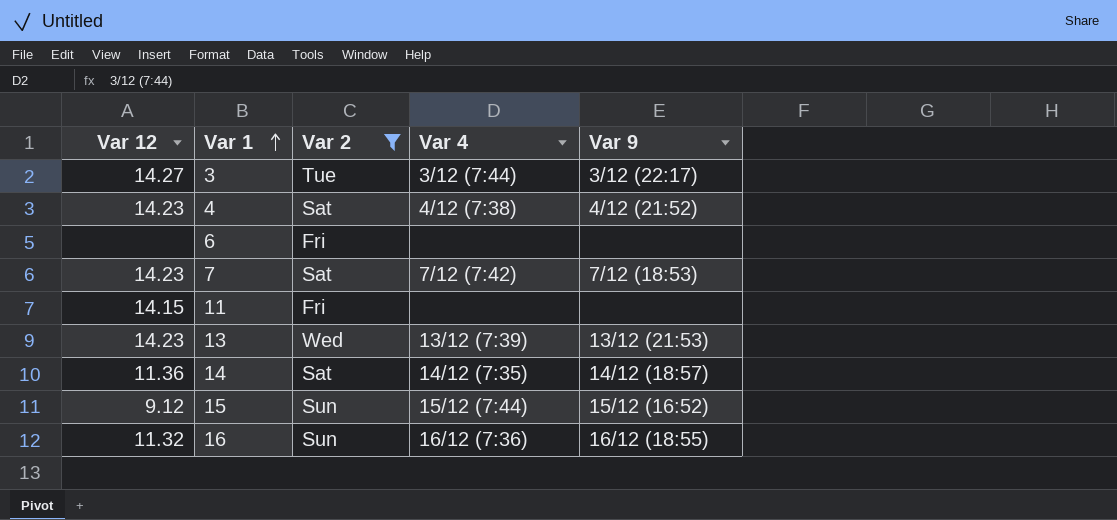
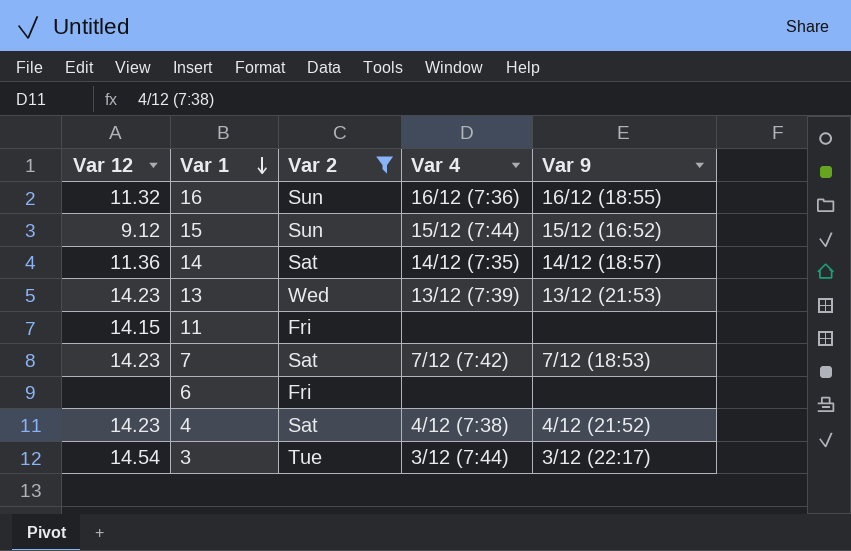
row order: Var 1 ascending -> Var 1 descending
3 | Var 12: 14.27 -> 14.54

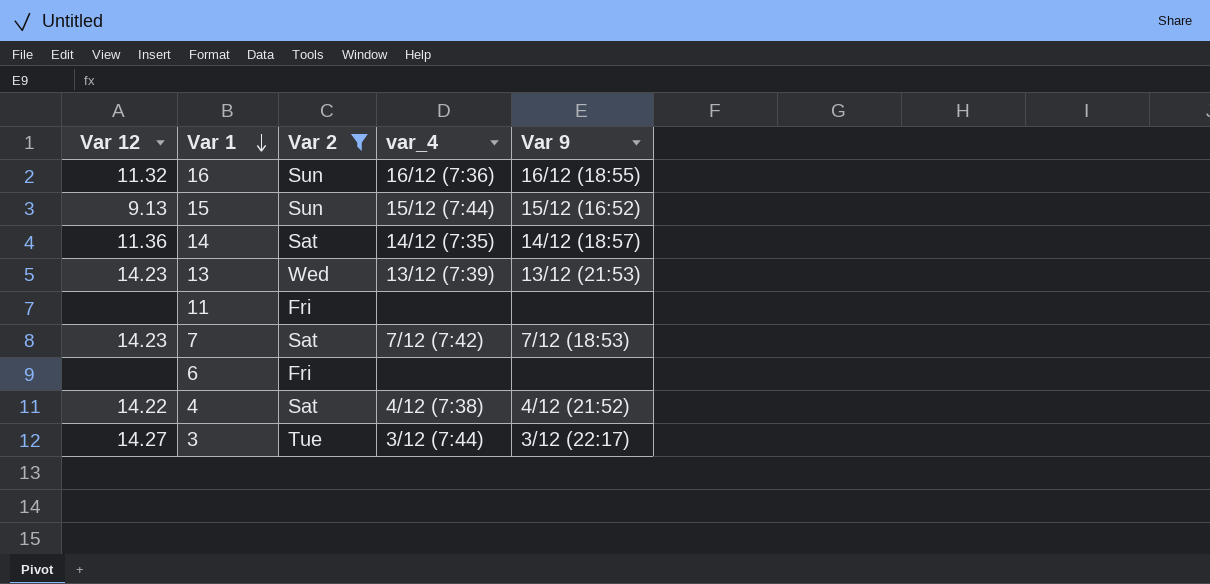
column name: Var 4 -> var_4
15 | Var 12: 9.12 -> 9.13
11 | Var 12: 14.15 -> none
4 | Var 12: 14.23 -> 14.22
3 | Var 12: 14.54 -> 14.27

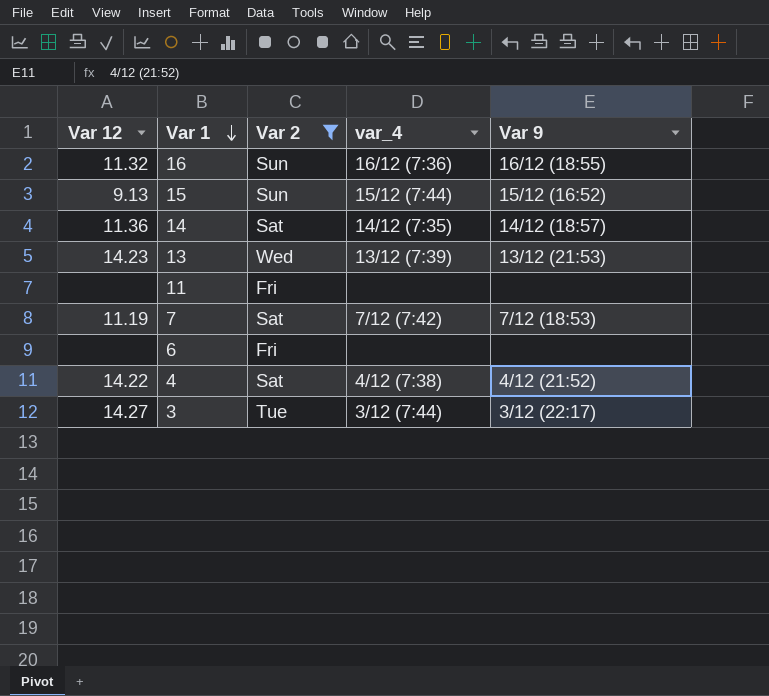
7 | Var 12: 14.23 -> 11.19

